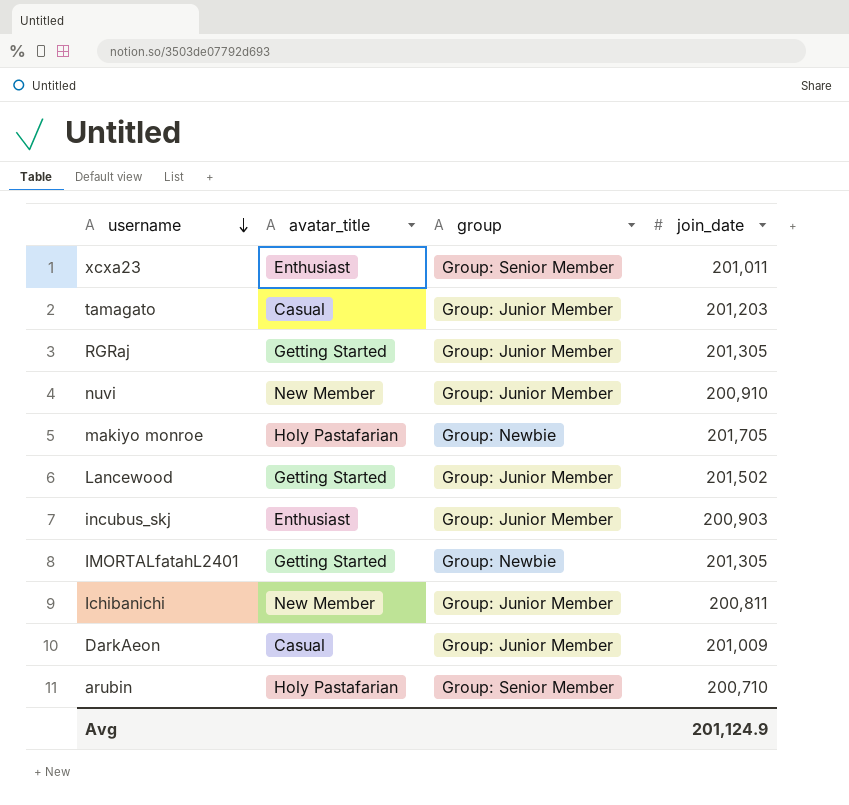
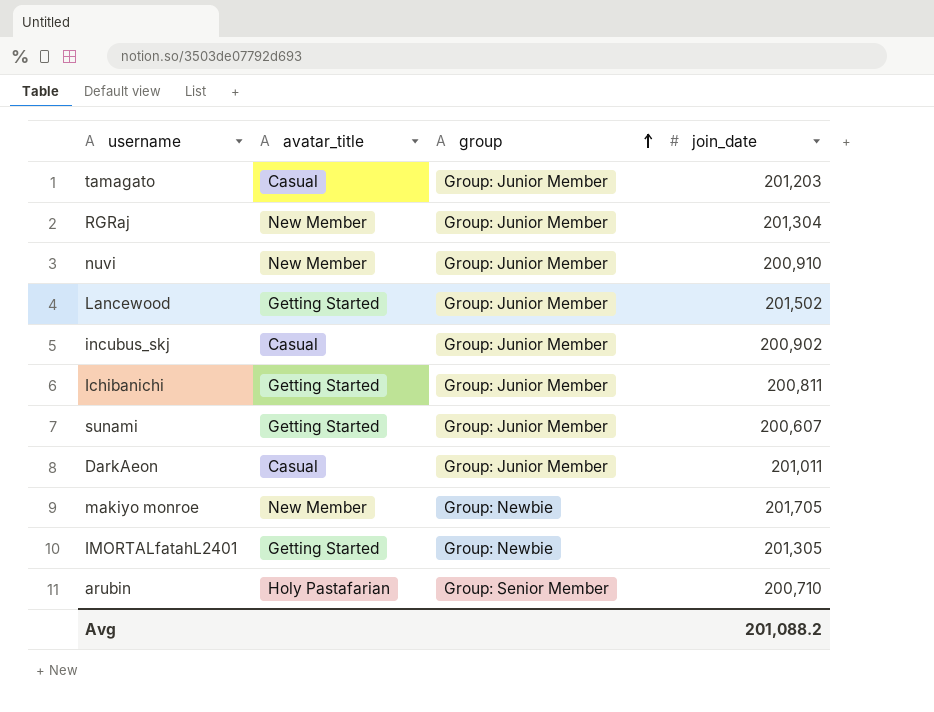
row order: username descending -> group ascending
row xcxa23: Enthusiast | Group: Senior Member | 201,011 -> none
RGRaj | avatar_title: Getting Started -> New Member
RGRaj | join_date: 201,305 -> 201,304
incubus_skj | avatar_title: Enthusiast -> Casual
incubus_skj | join_date: 200,903 -> 200,902
Ichibanichi | avatar_title: New Member -> Getting Started
row sunami: none -> Getting Started | Group: Junior Member | 200,607
DarkAeon | join_date: 201,009 -> 201,011
makiyo monroe | avatar_title: Holy Pastafarian -> New Member
Avg | join_date: 201,124.9 -> 201,088.2

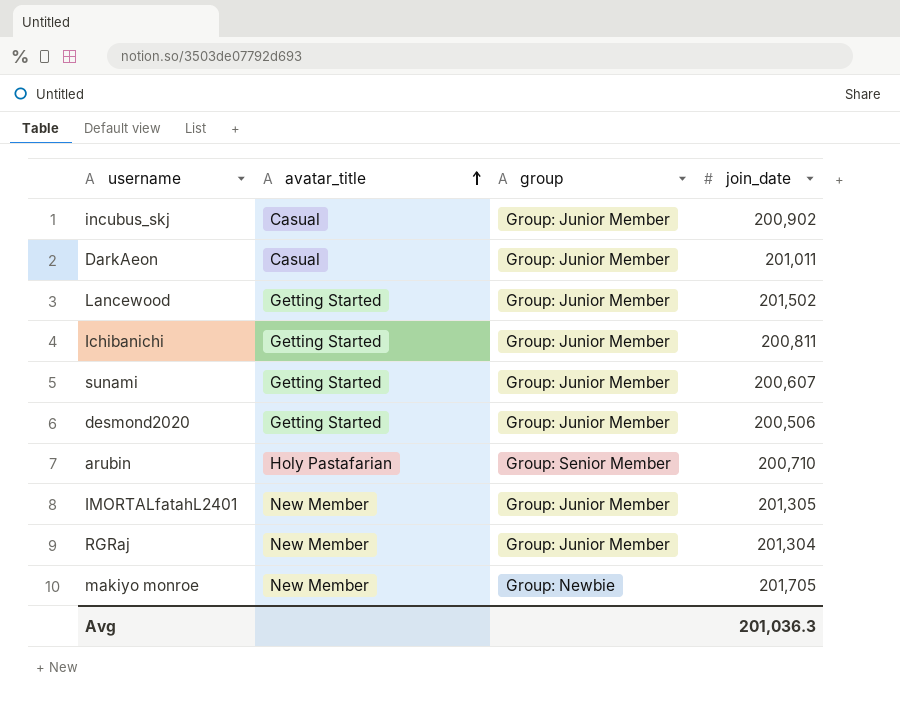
row order: group ascending -> avatar_title ascending
row tamagato: Casual | Group: Junior Member | 201,203 -> none
row nuvi: New Member | Group: Junior Member | 200,910 -> none
row desmond2020: none -> Getting Started | Group: Junior Member | 200,506
IMORTALfatahL2401 | avatar_title: Getting Started -> New Member
IMORTALfatahL2401 | group: Group: Newbie -> Group: Junior Member
Avg | join_date: 201,088.2 -> 201,036.3

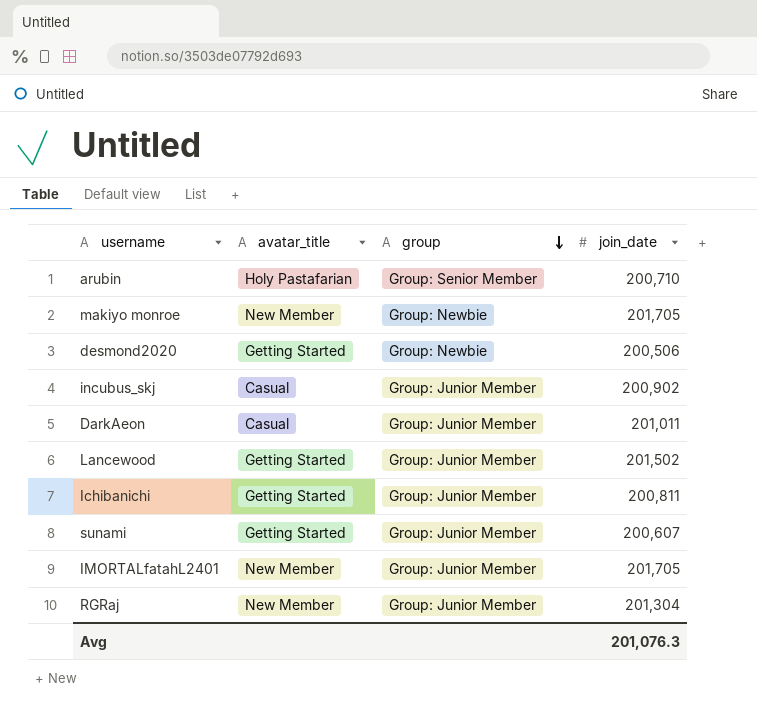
row order: avatar_title ascending -> group descending
desmond2020 | group: Group: Junior Member -> Group: Newbie
IMORTALfatahL2401 | join_date: 201,305 -> 201,705
Avg | join_date: 201,036.3 -> 201,076.3

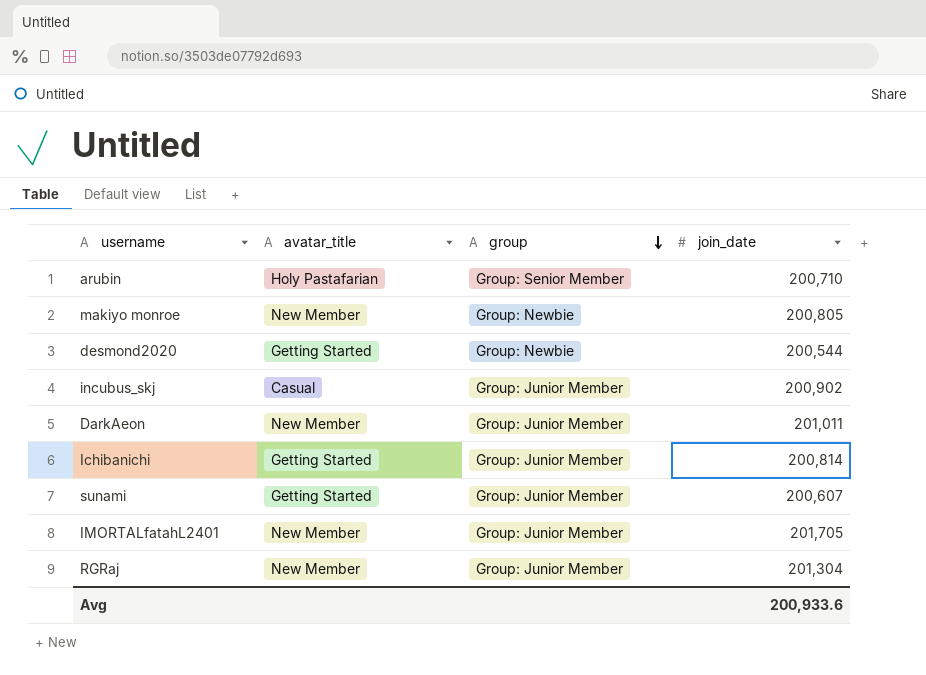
row Lancewood: Getting Started | Group: Junior Member | 201,502 -> none
makiyo monroe | join_date: 201,705 -> 200,805
desmond2020 | join_date: 200,506 -> 200,544
DarkAeon | avatar_title: Casual -> New Member
Ichibanichi | join_date: 200,811 -> 200,814
Avg | join_date: 201,076.3 -> 200,933.6

